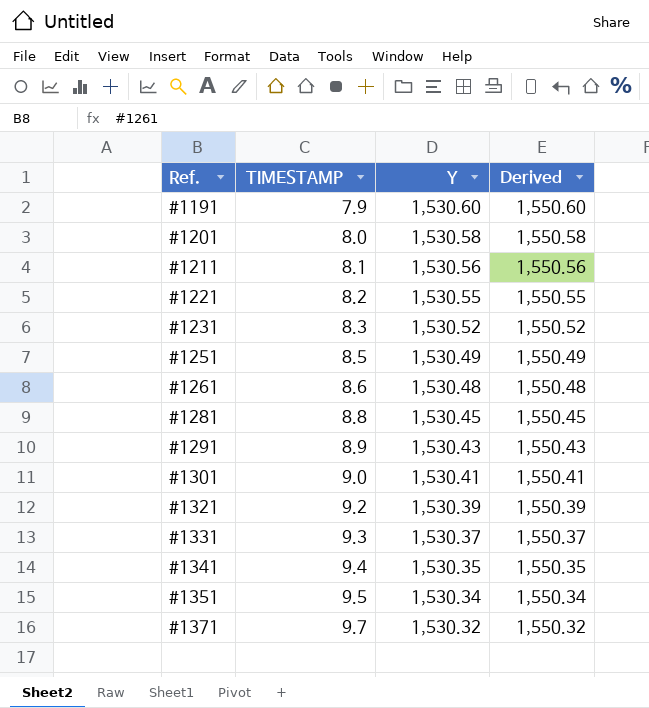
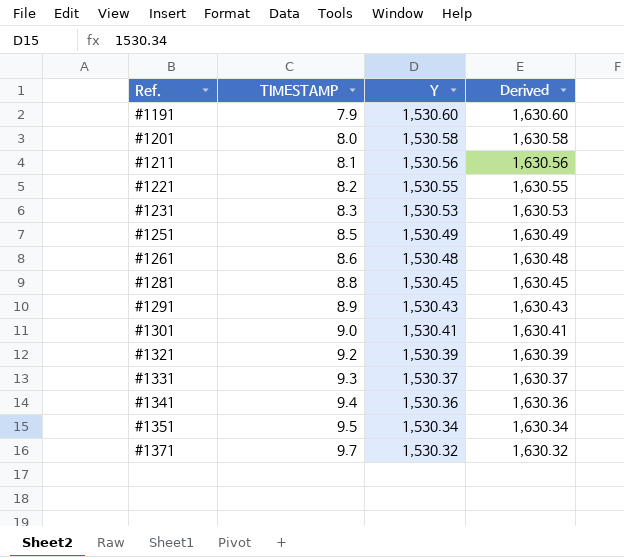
column Derived | formula: [Y] + 20 -> [Y] + 100
#1231 | Y: 1,530.52 -> 1,530.53
#1341 | Y: 1,530.35 -> 1,530.36

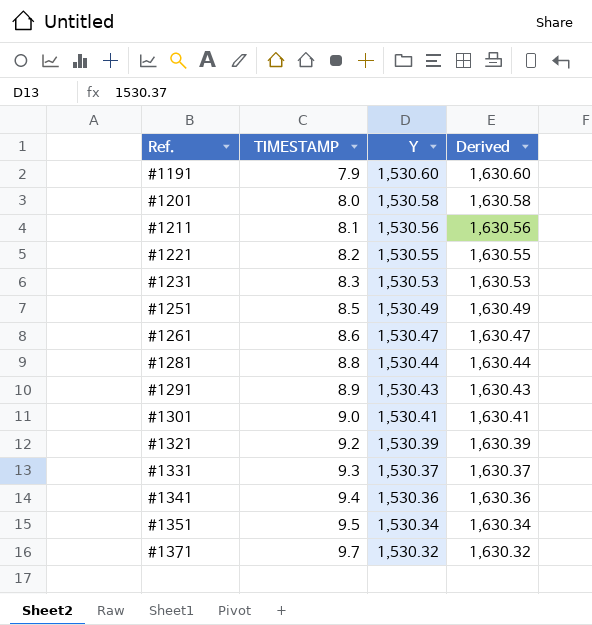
#1261 | Y: 1,530.48 -> 1,530.47
#1261 | Derived: 1,630.48 -> 1,630.47
#1281 | Y: 1,530.45 -> 1,530.44
#1281 | Derived: 1,630.45 -> 1,630.44

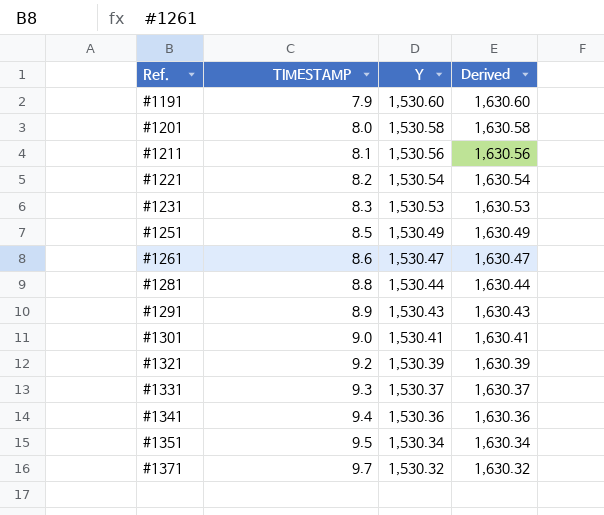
#1221 | Y: 1,530.55 -> 1,530.54
#1221 | Derived: 1,630.55 -> 1,630.54

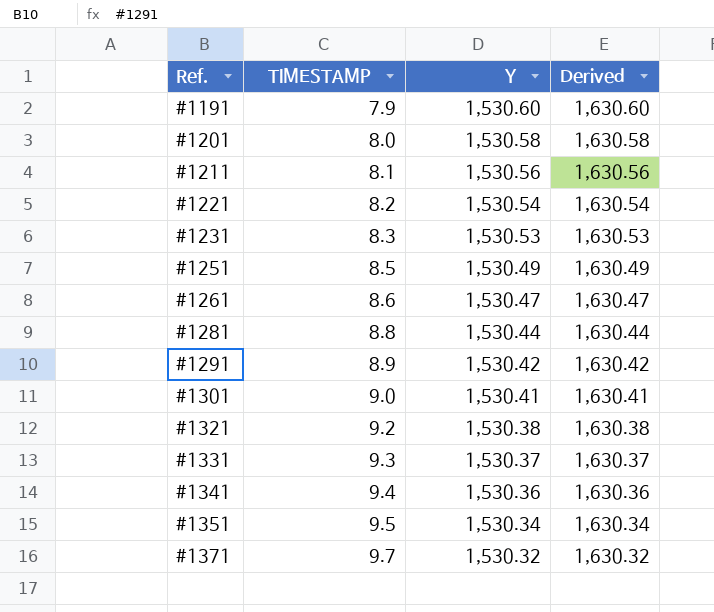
#1291 | Y: 1,530.43 -> 1,530.42
#1291 | Derived: 1,630.43 -> 1,630.42
#1321 | Y: 1,530.39 -> 1,530.38
#1321 | Derived: 1,630.39 -> 1,630.38

